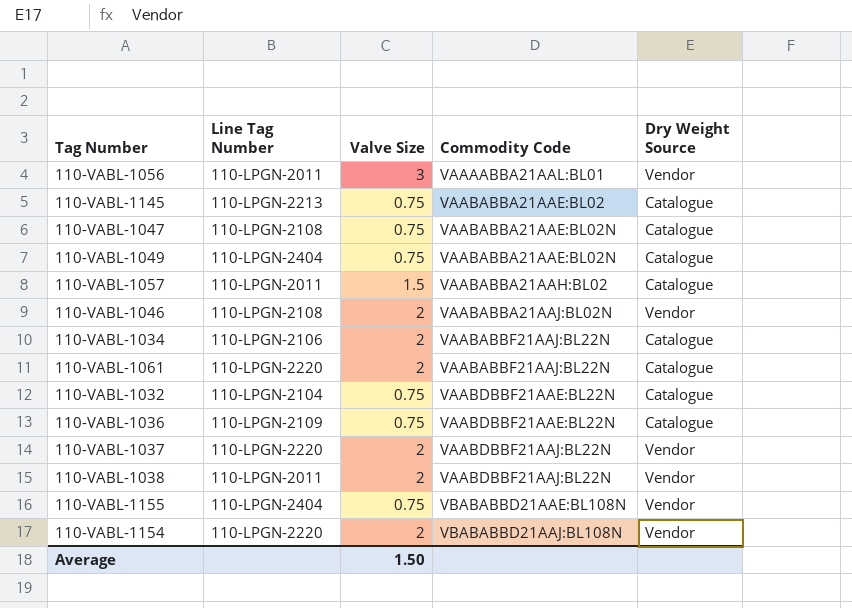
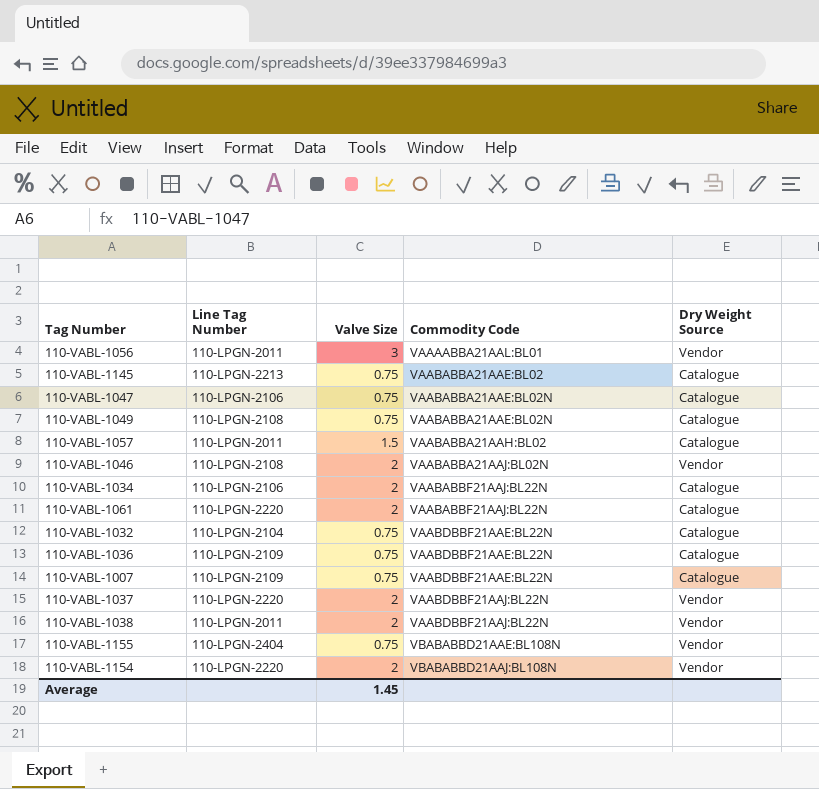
110-VABL-1047 | Line Tag Number: 110-LPGN-2108 -> 110-LPGN-2106
110-VABL-1049 | Line Tag Number: 110-LPGN-2404 -> 110-LPGN-2108
row 110-VABL-1007: none -> 110-LPGN-2109 | 0.75 | VAABDBBF21AAE:BL22N | Catalogue
Average | Valve Size: 1.50 -> 1.45

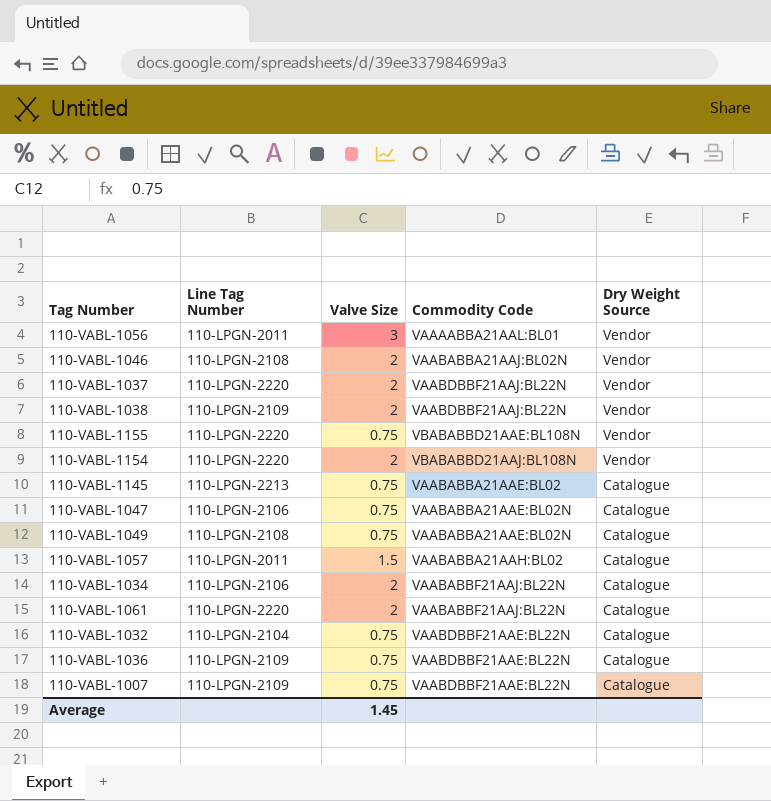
row order: Commodity Code ascending -> Dry Weight Source descending
110-VABL-1038 | Line Tag Number: 110-LPGN-2011 -> 110-LPGN-2109
110-VABL-1155 | Line Tag Number: 110-LPGN-2404 -> 110-LPGN-2220

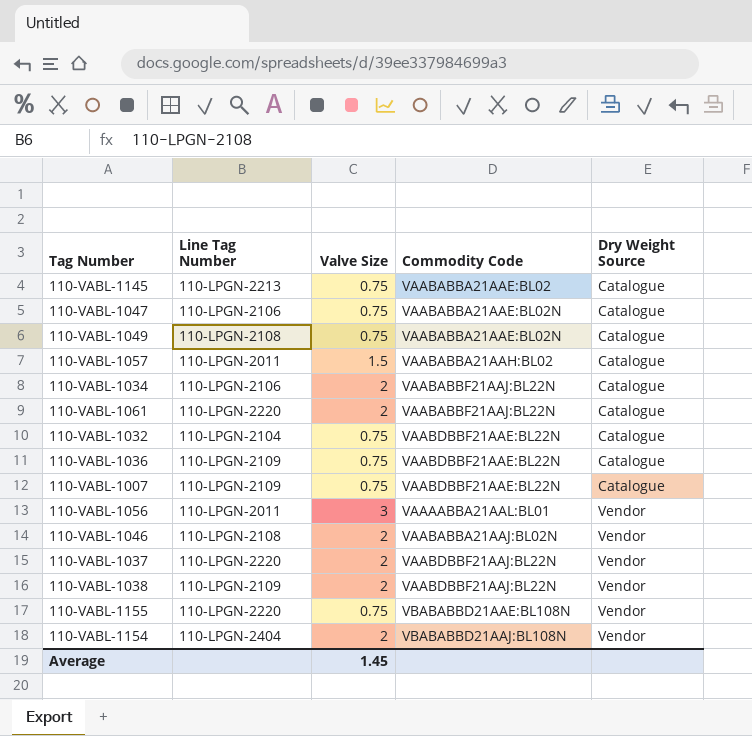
row order: Dry Weight Source descending -> Dry Weight Source ascending
110-VABL-1154 | Line Tag Number: 110-LPGN-2220 -> 110-LPGN-2404

